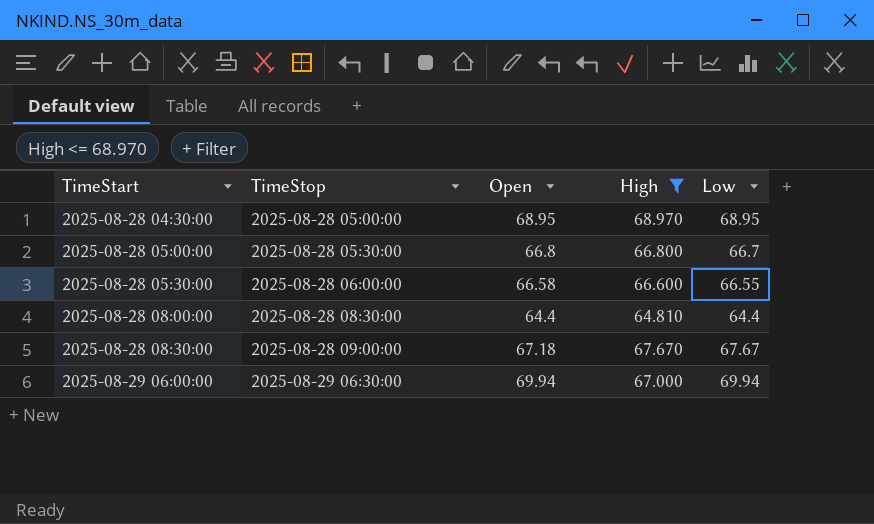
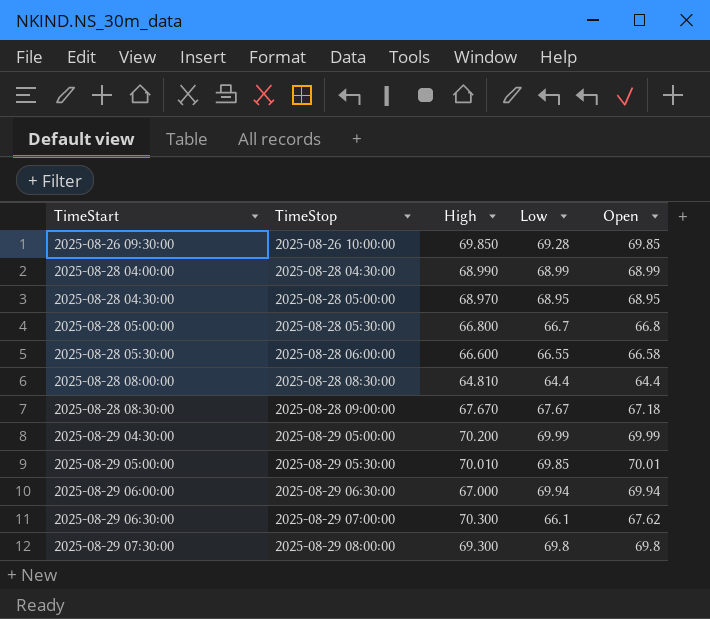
filter: High <= 68.970 -> none
column Open | position: 3 -> 5

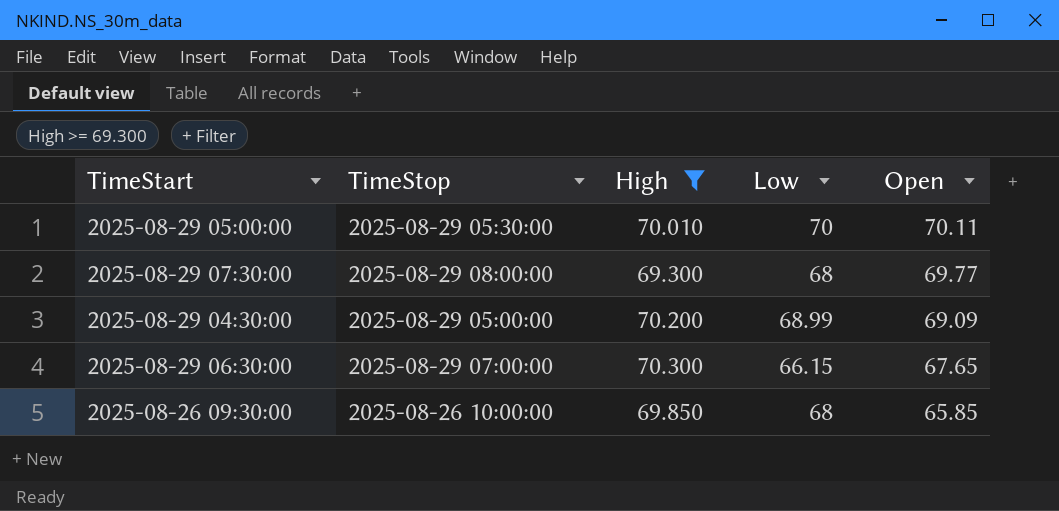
filter: none -> High >= 69.300
row order: TimeStart ascending -> Open descending
2025-08-29 05:00:00 | Low: 69.85 -> 70
2025-08-29 05:00:00 | Open: 70.01 -> 70.11
2025-08-29 07:30:00 | Low: 69.8 -> 68
2025-08-29 07:30:00 | Open: 69.8 -> 69.77
2025-08-29 04:30:00 | Low: 69.99 -> 68.99
2025-08-29 04:30:00 | Open: 69.99 -> 69.09
2025-08-29 06:30:00 | Low: 66.1 -> 66.15
2025-08-29 06:30:00 | Open: 67.62 -> 67.65
2025-08-26 09:30:00 | Low: 69.28 -> 68
2025-08-26 09:30:00 | Open: 69.85 -> 65.85

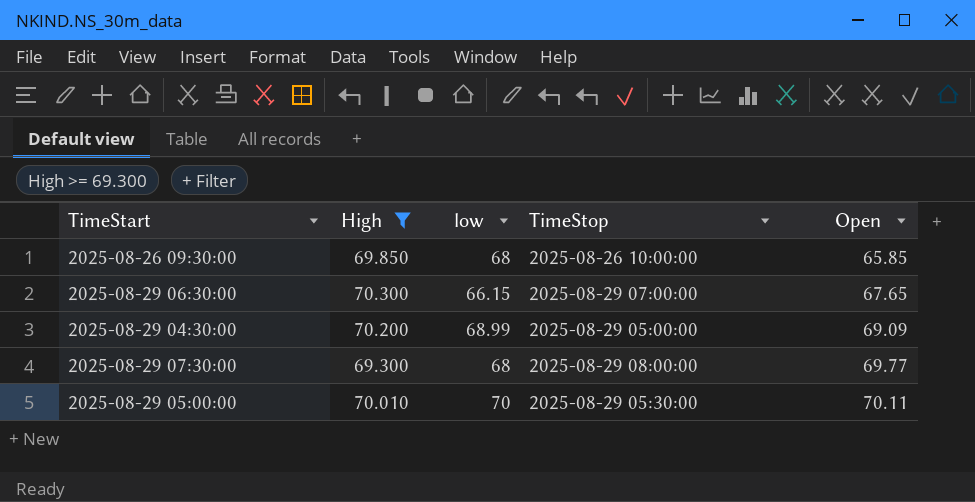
row order: Open descending -> Open ascending
column name: Low -> low
column TimeStop | position: 2 -> 4

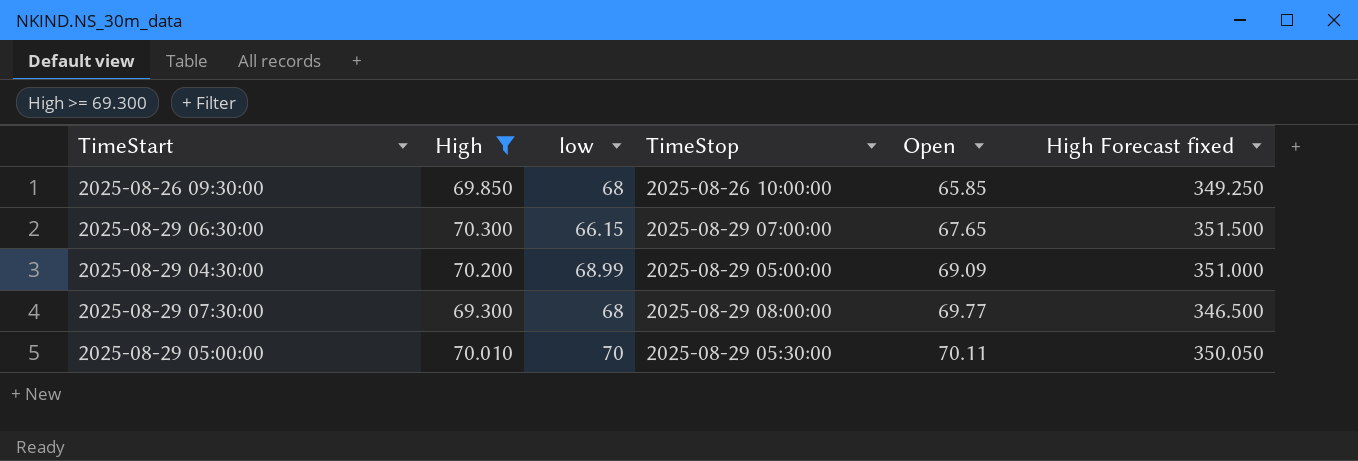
column High Forecast fixed | formula: none -> [High] * 5

